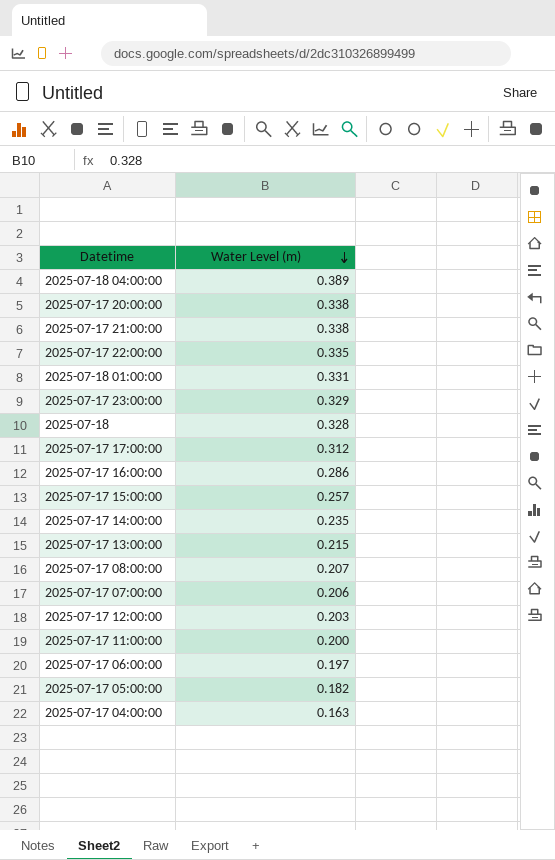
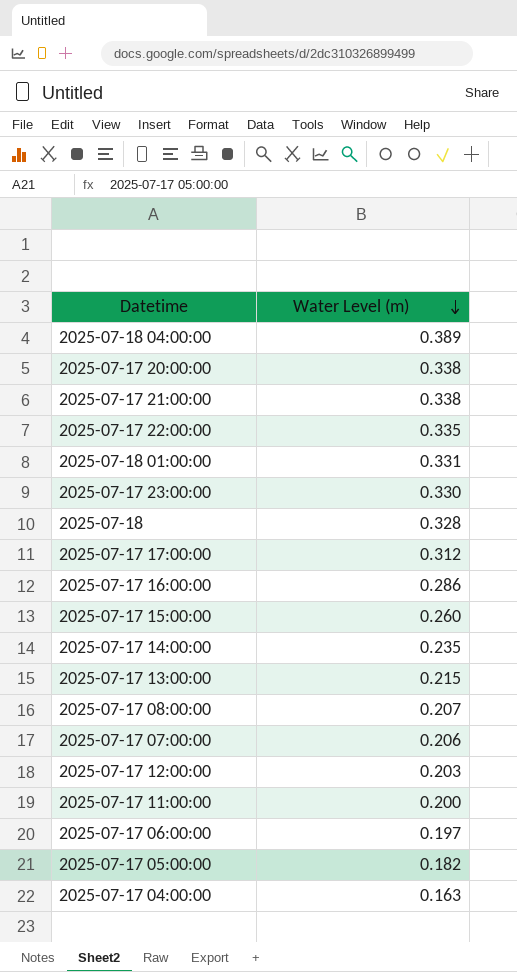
2025-07-17 23:00:00 | Water Level (m): 0.329 -> 0.330
2025-07-17 15:00:00 | Water Level (m): 0.257 -> 0.260

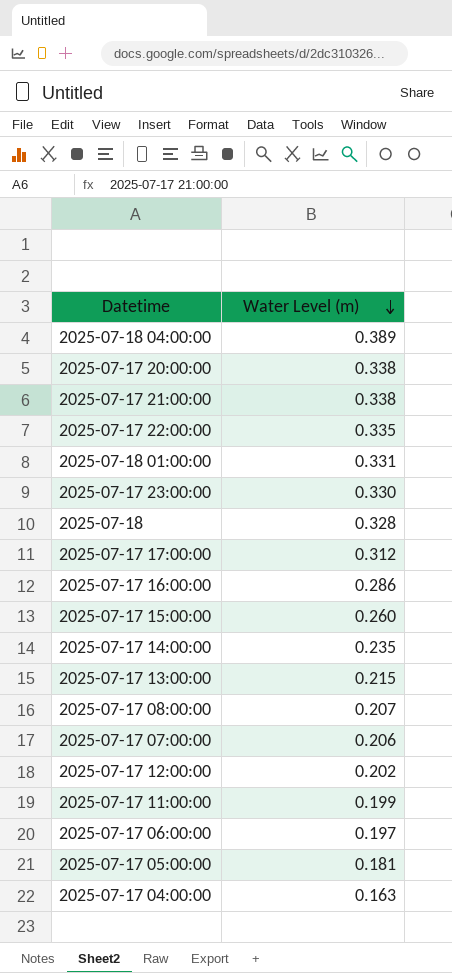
2025-07-17 12:00:00 | Water Level (m): 0.203 -> 0.202
2025-07-17 11:00:00 | Water Level (m): 0.200 -> 0.199
2025-07-17 05:00:00 | Water Level (m): 0.182 -> 0.181

